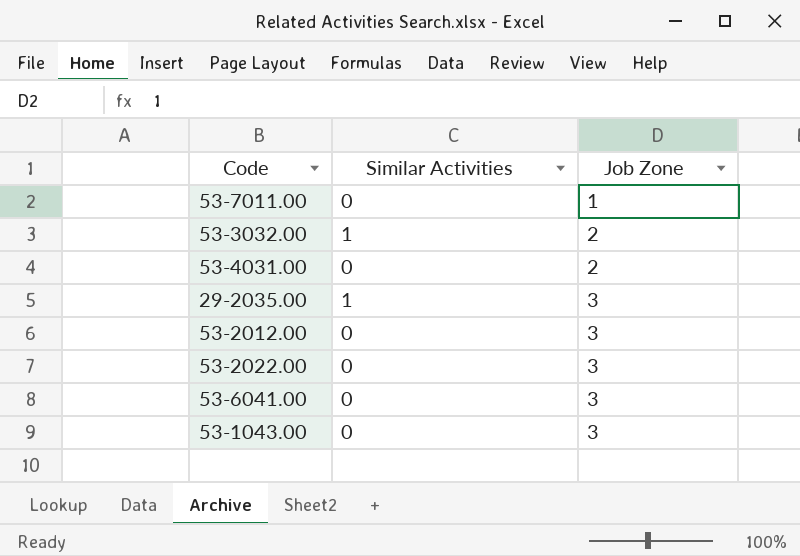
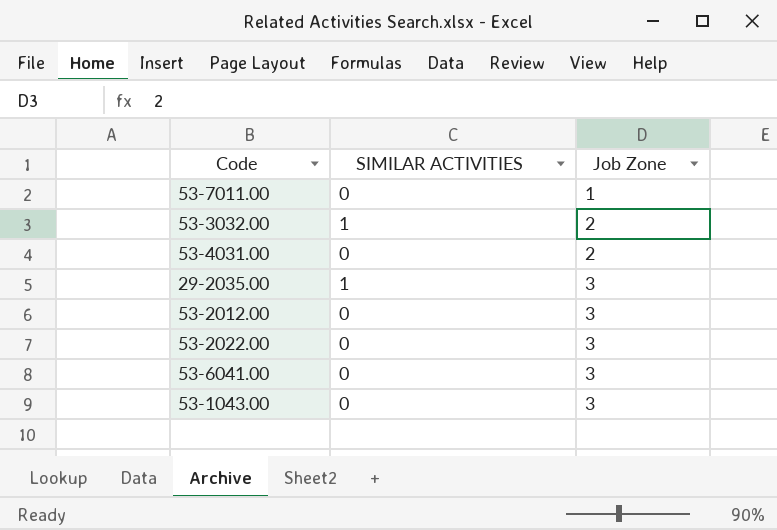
column name: Similar Activities -> SIMILAR ACTIVITIES

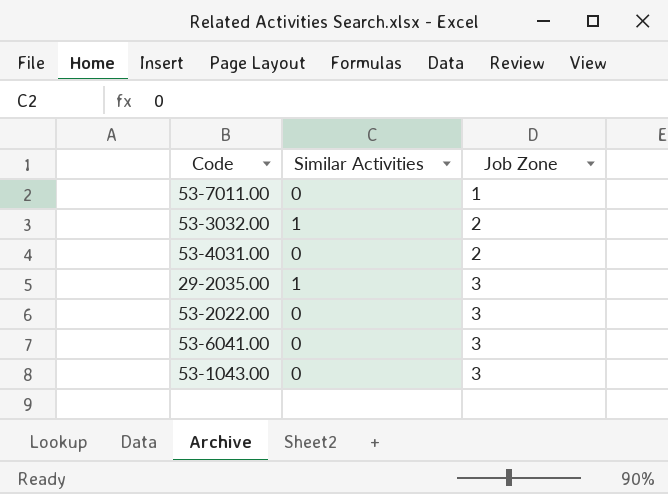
column name: SIMILAR ACTIVITIES -> Similar Activities
row 53-2012.00: 0 | 3 -> none

